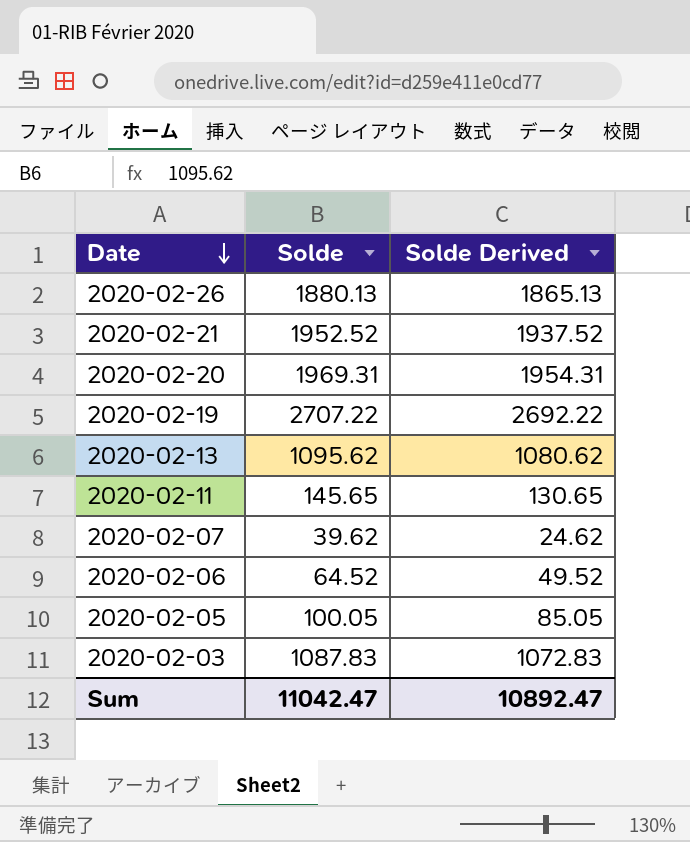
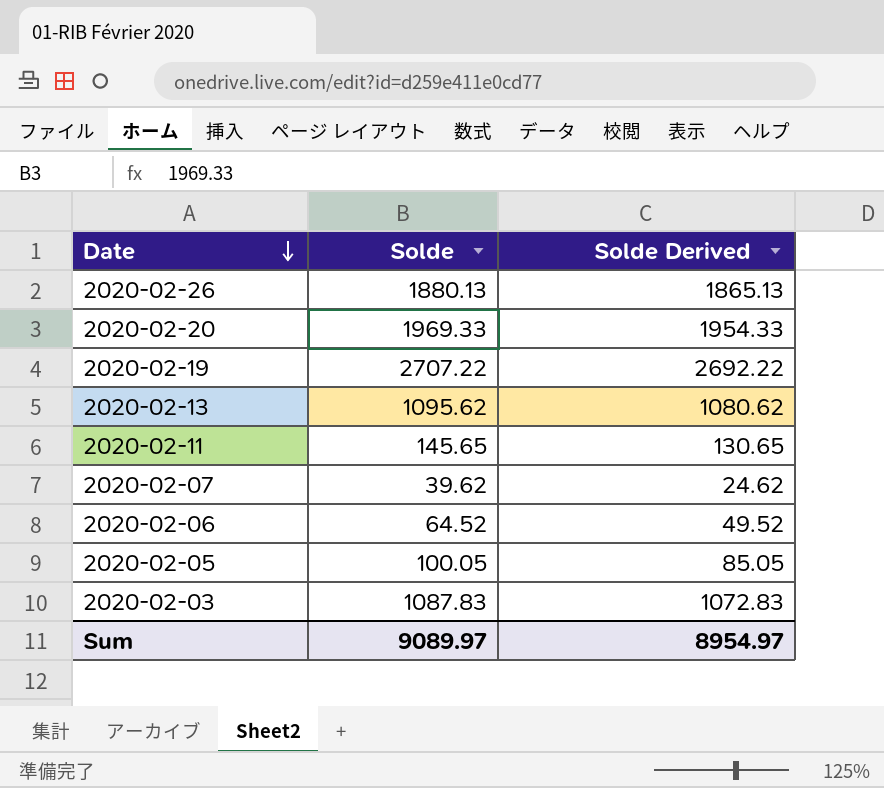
row 2020-02-21: 1952.52 | 1937.52 -> none
2020-02-20 | Solde: 1969.31 -> 1969.33
2020-02-20 | Solde Derived: 1954.31 -> 1954.33
Sum | Solde: 11042.47 -> 9089.97
Sum | Solde Derived: 10892.47 -> 8954.97

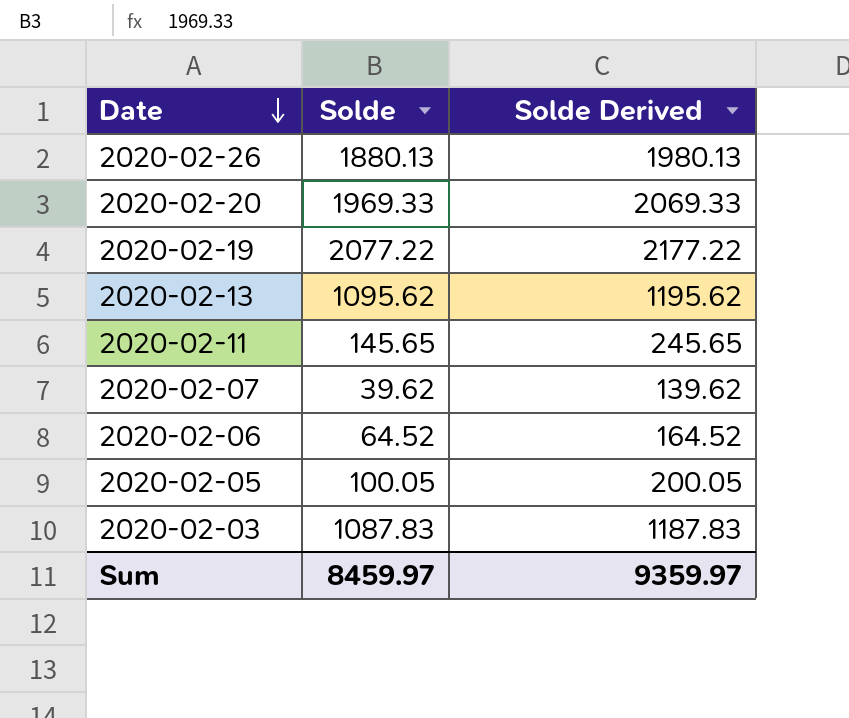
column Solde Derived | formula: [Solde] - 15 -> [Solde] + 100
2020-02-19 | Solde: 2707.22 -> 2077.22
Sum | Solde: 9089.97 -> 8459.97
Sum | Solde Derived: 8954.97 -> 9359.97

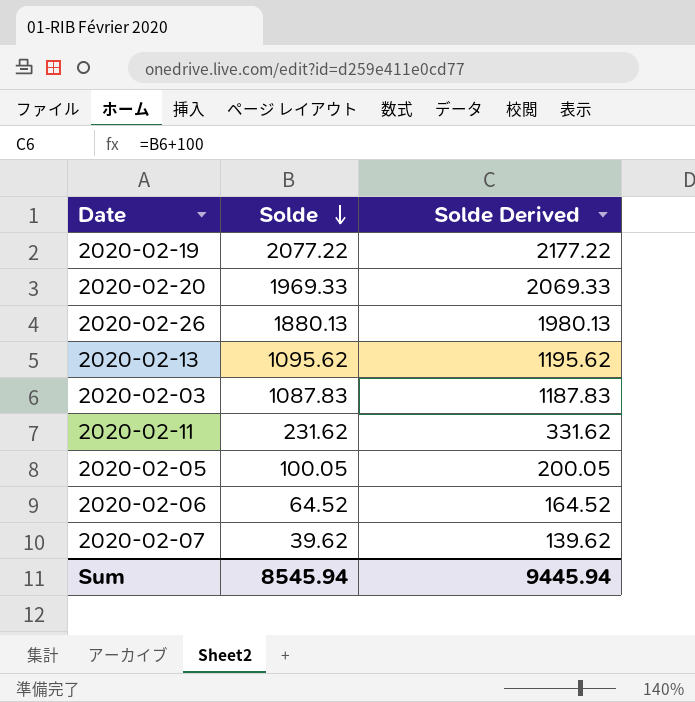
row order: Date descending -> Solde descending
2020-02-11 | Solde: 145.65 -> 231.62
2020-02-11 | Solde Derived: 245.65 -> 331.62
Sum | Solde: 8459.97 -> 8545.94
Sum | Solde Derived: 9359.97 -> 9445.94

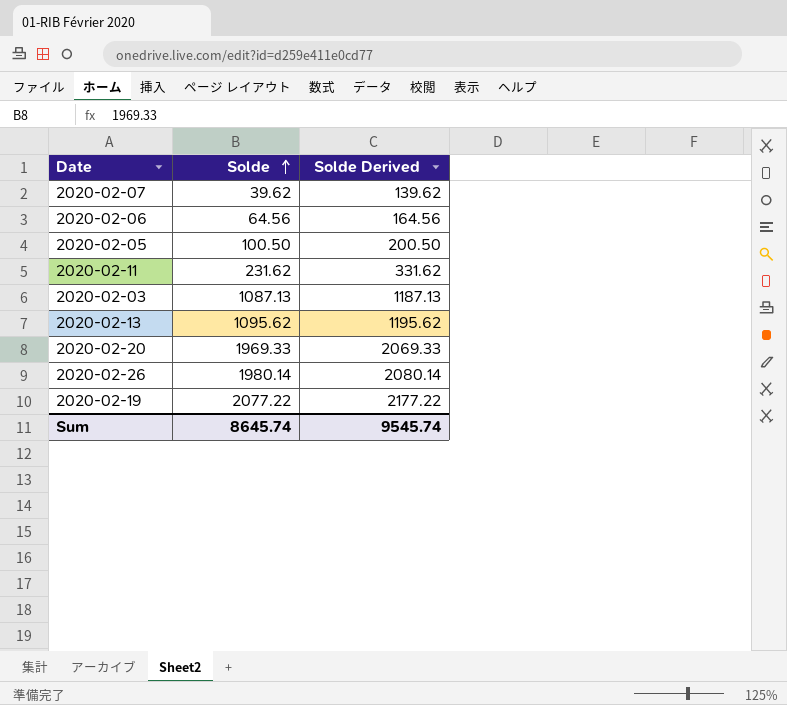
row order: Solde descending -> Solde ascending
2020-02-06 | Solde: 64.52 -> 64.56
2020-02-06 | Solde Derived: 164.52 -> 164.56
2020-02-05 | Solde: 100.05 -> 100.50
2020-02-05 | Solde Derived: 200.05 -> 200.50
2020-02-03 | Solde: 1087.83 -> 1087.13
2020-02-03 | Solde Derived: 1187.83 -> 1187.13
2020-02-26 | Solde: 1880.13 -> 1980.14
2020-02-26 | Solde Derived: 1980.13 -> 2080.14
Sum | Solde: 8545.94 -> 8645.74
Sum | Solde Derived: 9445.94 -> 9545.74

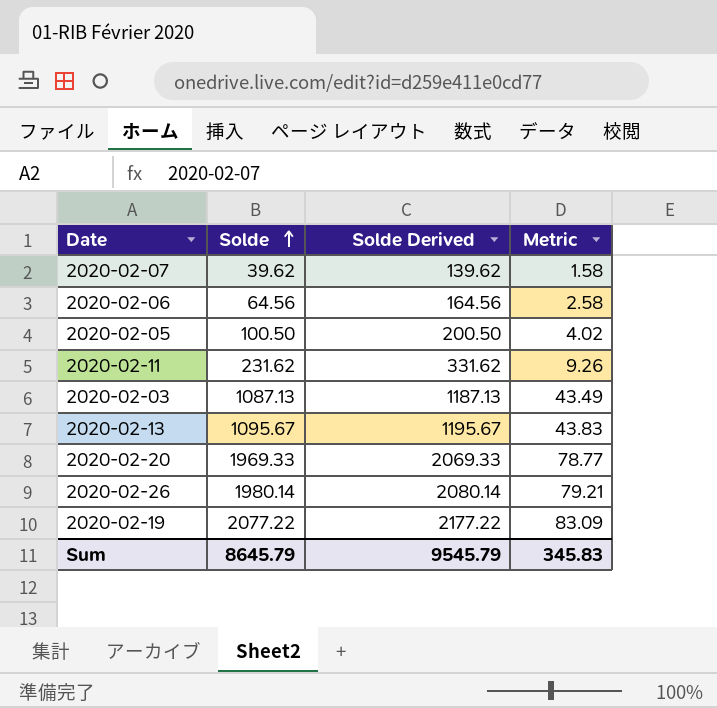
column Metric | formula: none -> [Solde] * 0.04
2020-02-13 | Solde: 1095.62 -> 1095.67
2020-02-13 | Solde Derived: 1195.62 -> 1195.67
Sum | Solde: 8645.74 -> 8645.79
Sum | Solde Derived: 9545.74 -> 9545.79

